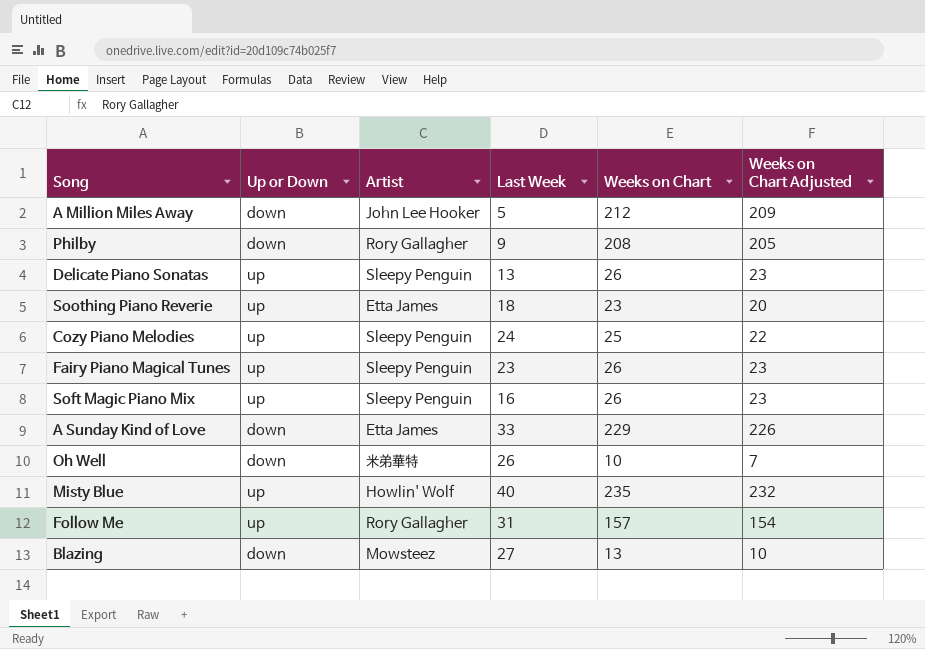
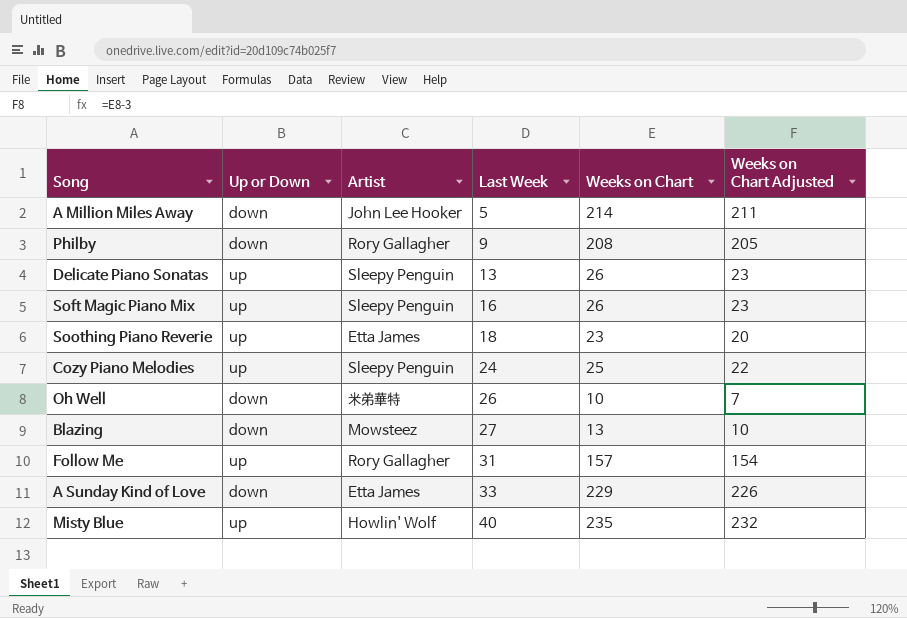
row order: none -> Last Week ascending
row Fairy Piano Magical Tunes: up | Sleepy Penguin | 23 | 26 | 23 -> none
A Million Miles Away | Weeks on Chart: 212 -> 214
A Million Miles Away | Weeks on Chart Adjusted: 209 -> 211

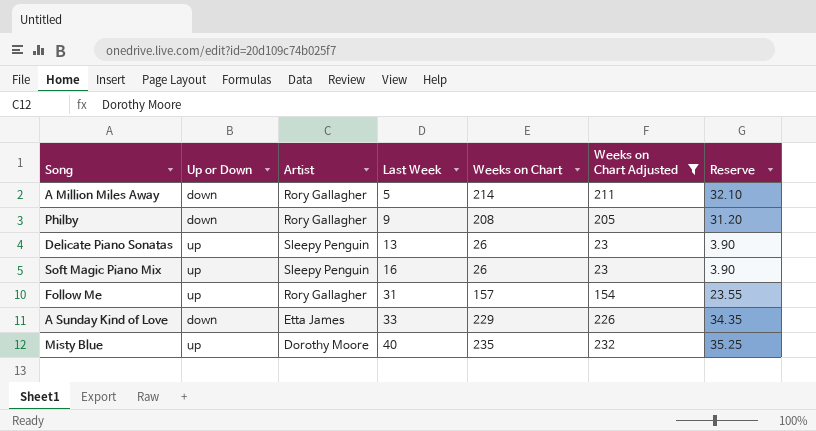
filter: none -> Weeks on Chart Adjusted >= 23
column Reserve | formula: none -> [Weeks on Chart] * 0.15
A Million Miles Away | Artist: John Lee Hooker -> Rory Gallagher
Misty Blue | Artist: Howlin' Wolf -> Dorothy Moore

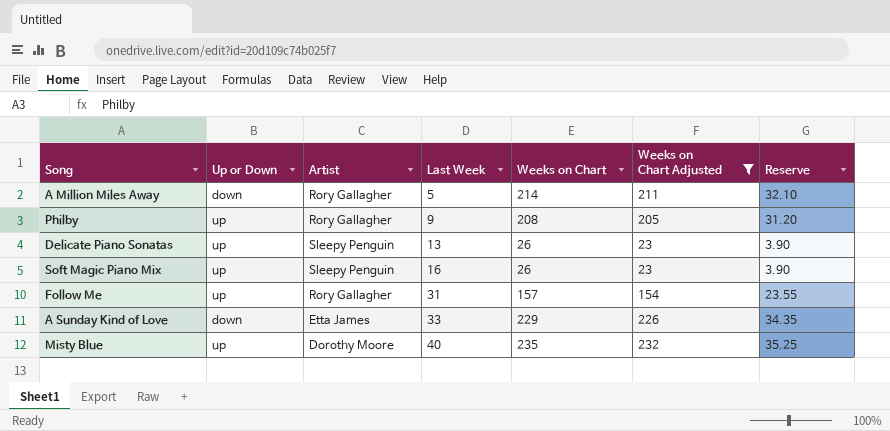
Philby | Up or Down: down -> up

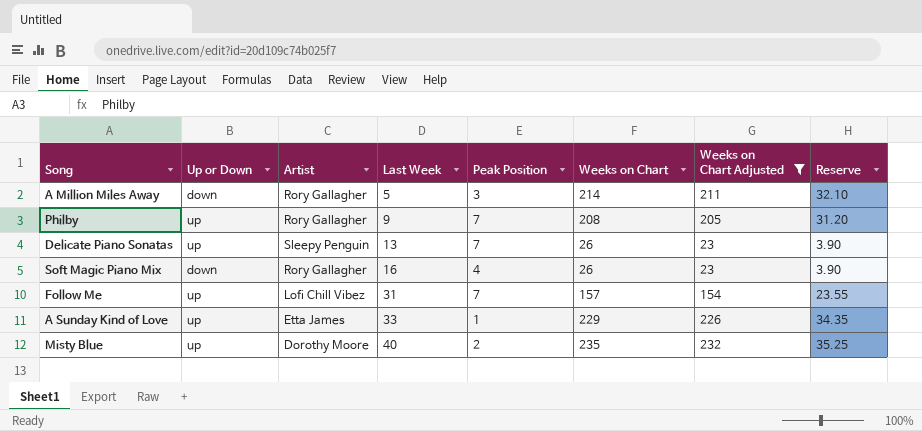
column Peak Position | position: none -> 5
Soft Magic Piano Mix | Up or Down: up -> down
Soft Magic Piano Mix | Artist: Sleepy Penguin -> Rory Gallagher
Follow Me | Artist: Rory Gallagher -> Lofi Chill Vibez
A Sunday Kind of Love | Up or Down: down -> up

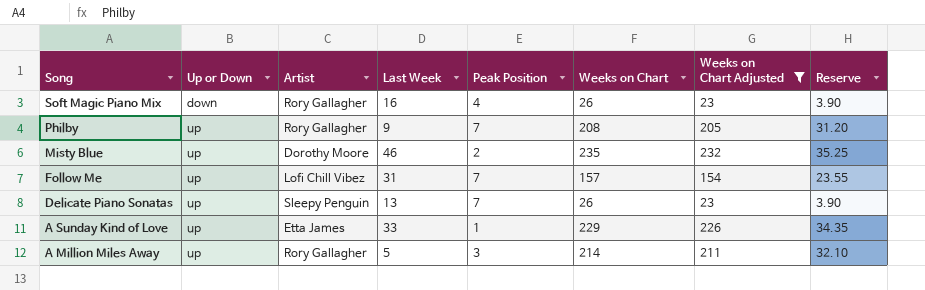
row order: Last Week ascending -> Song descending
Misty Blue | Last Week: 40 -> 46
A Million Miles Away | Up or Down: down -> up

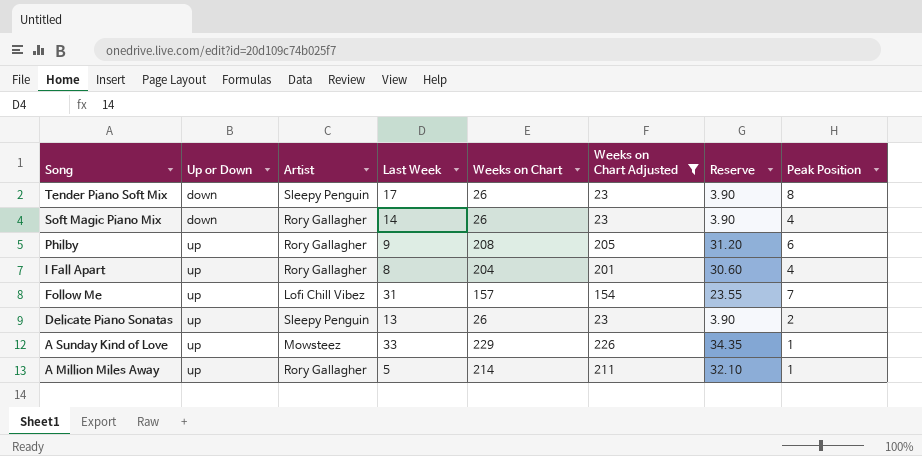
column Peak Position | position: 5 -> 8
row Misty Blue: up | Dorothy Moore | 46 | 2 | 235 | 232 | 35.25 -> none
row Tender Piano Soft Mix: none -> down | Sleepy Penguin | 17 | 26 | 23 | 3.90 | 8
Soft Magic Piano Mix | Last Week: 16 -> 14
Philby | Peak Position: 7 -> 6
row I Fall Apart: none -> up | Rory Gallagher | 8 | 204 | 201 | 30.60 | 4
Delicate Piano Sonatas | Peak Position: 7 -> 2
A Sunday Kind of Love | Artist: Etta James -> Mowsteez
A Million Miles Away | Peak Position: 3 -> 1

